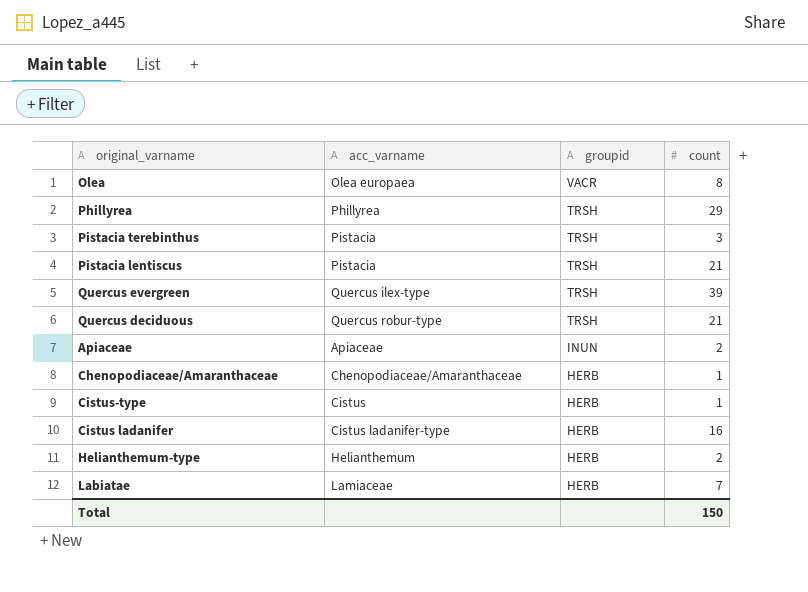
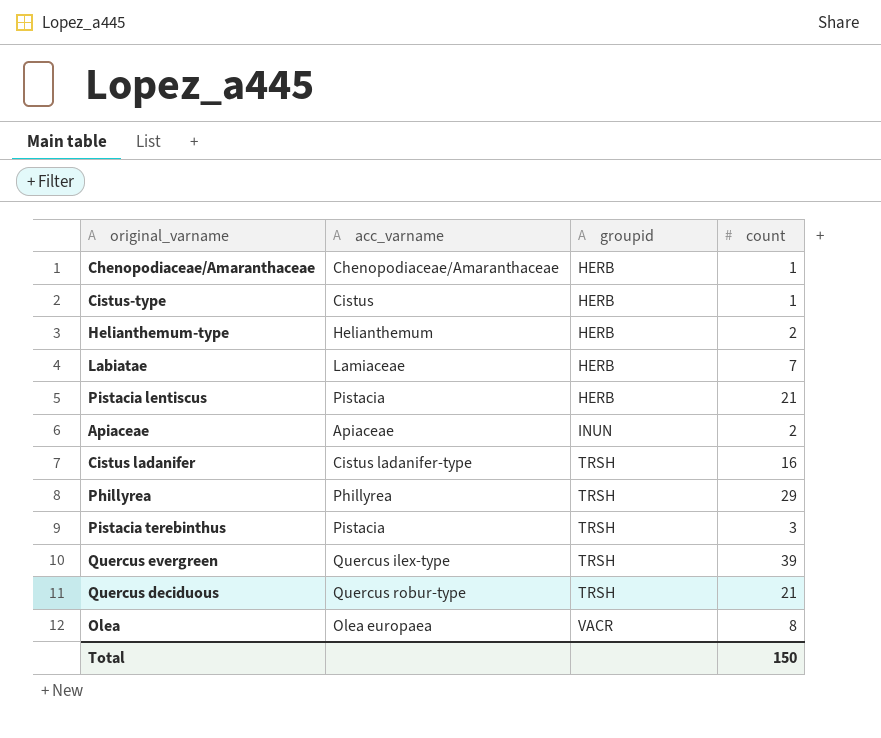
row order: groupid descending -> groupid ascending
Pistacia lentiscus | groupid: TRSH -> HERB
Cistus ladanifer | groupid: HERB -> TRSH

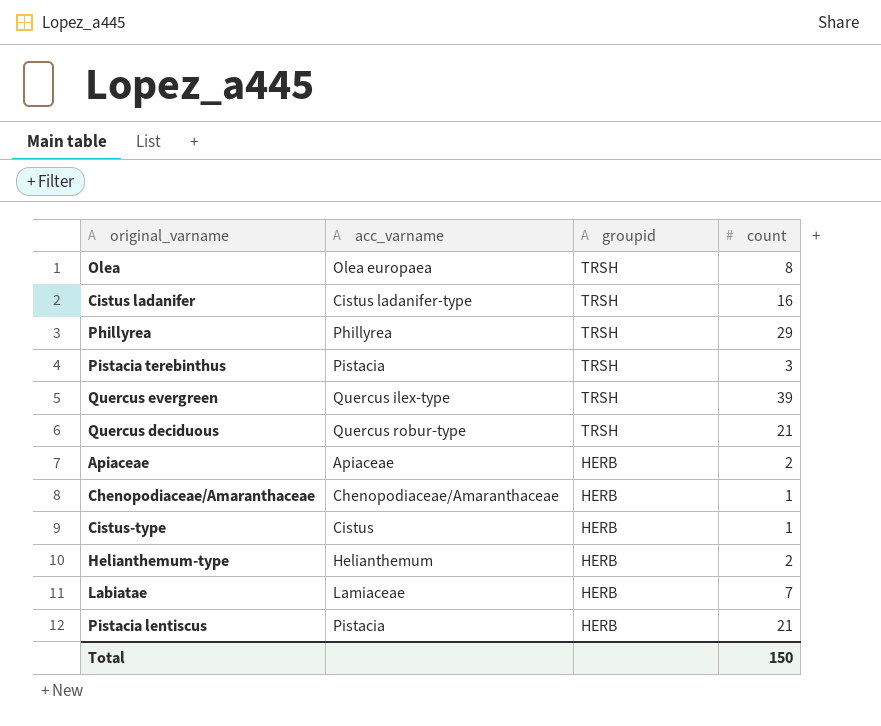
row order: groupid ascending -> groupid descending
Olea | groupid: VACR -> TRSH
Apiaceae | groupid: INUN -> HERB

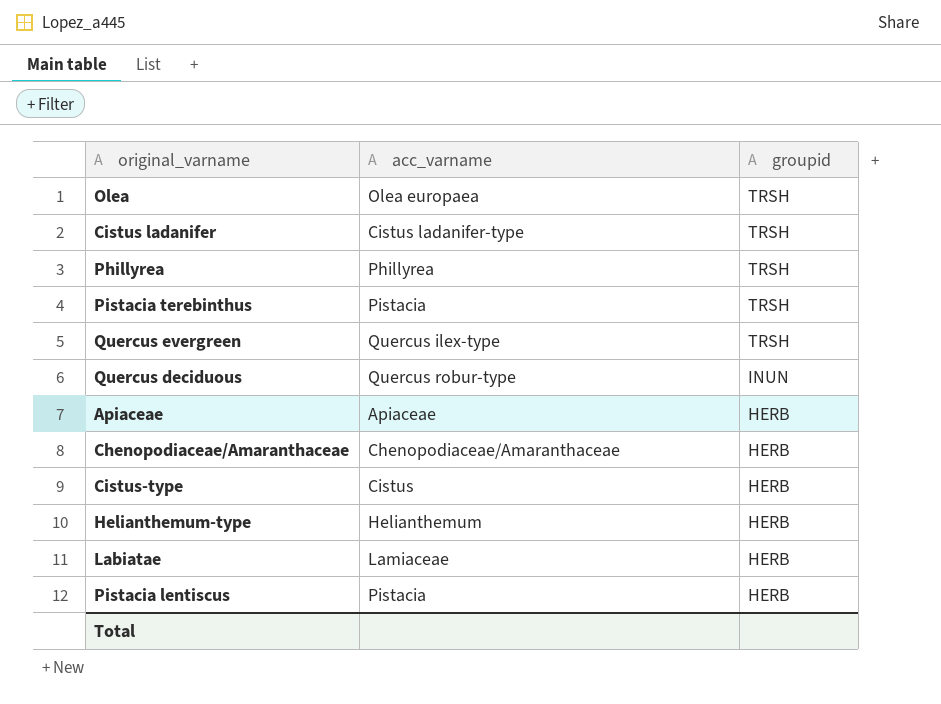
column count | position: 4 -> none
Quercus deciduous | groupid: TRSH -> INUN

